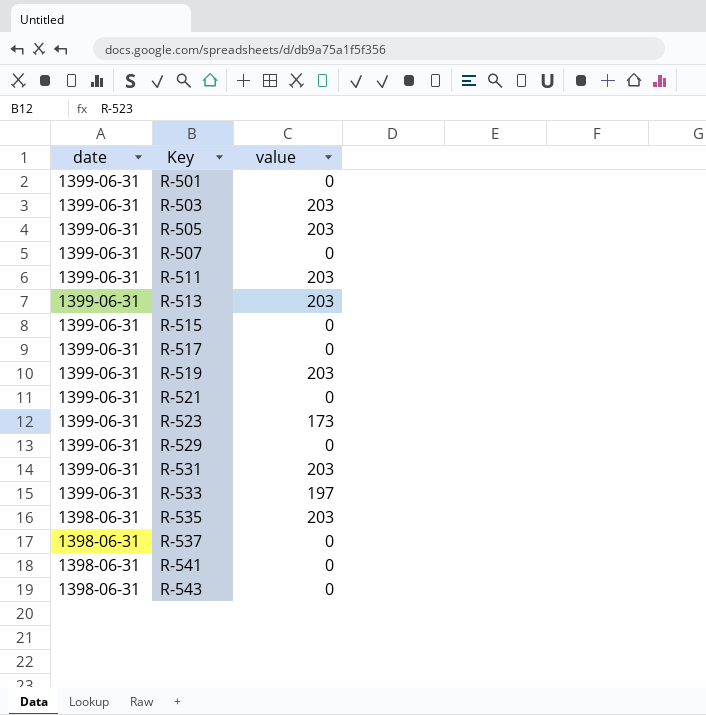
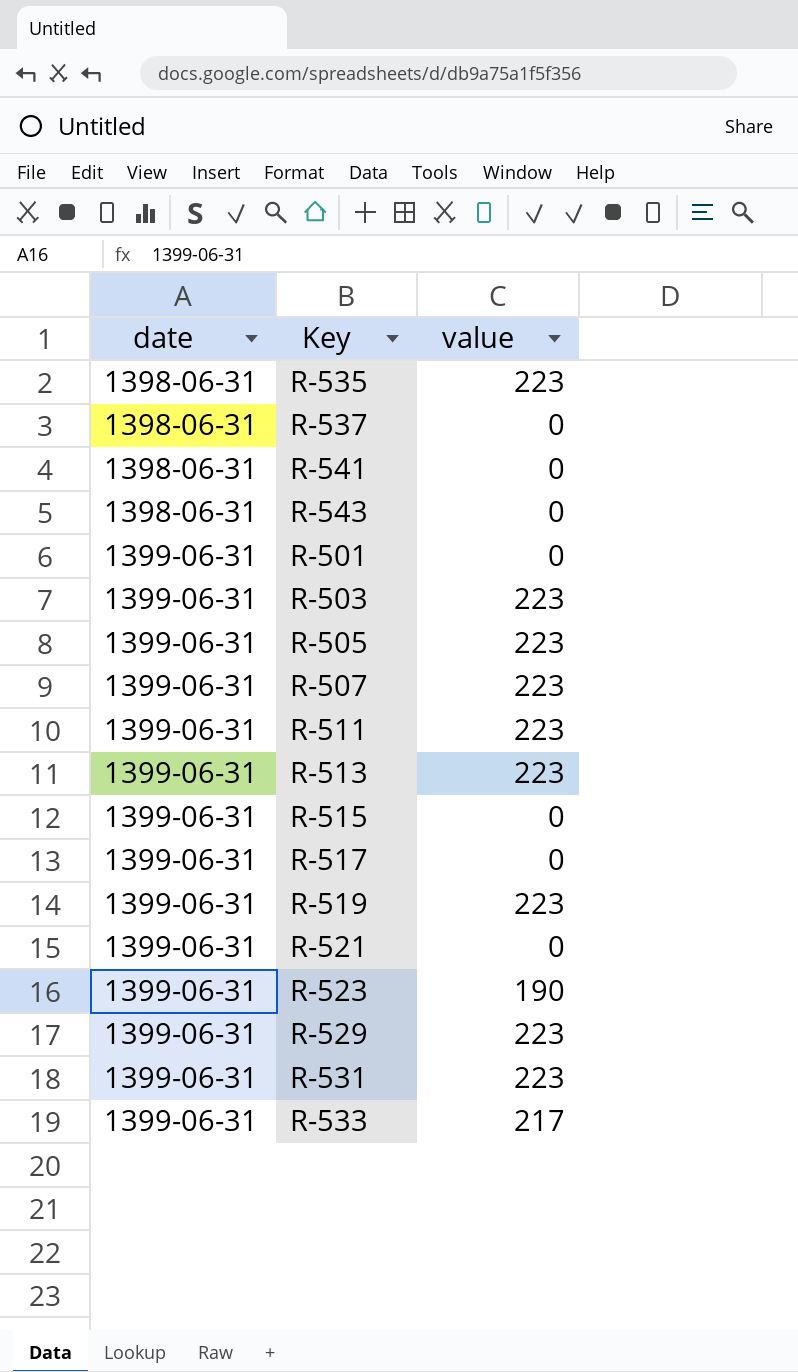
row order: date descending -> date ascending
R-535 | value: 203 -> 223
R-503 | value: 203 -> 223
R-505 | value: 203 -> 223
R-507 | value: 0 -> 223
R-511 | value: 203 -> 223
R-513 | value: 203 -> 223
R-519 | value: 203 -> 223
R-523 | value: 173 -> 190
R-529 | value: 0 -> 223
R-531 | value: 203 -> 223
R-533 | value: 197 -> 217

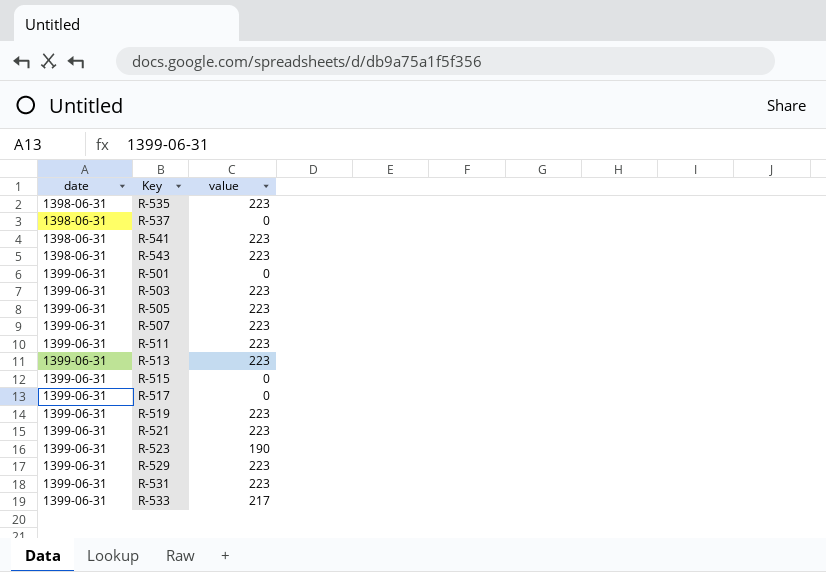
R-541 | value: 0 -> 223
R-543 | value: 0 -> 223
R-521 | value: 0 -> 223

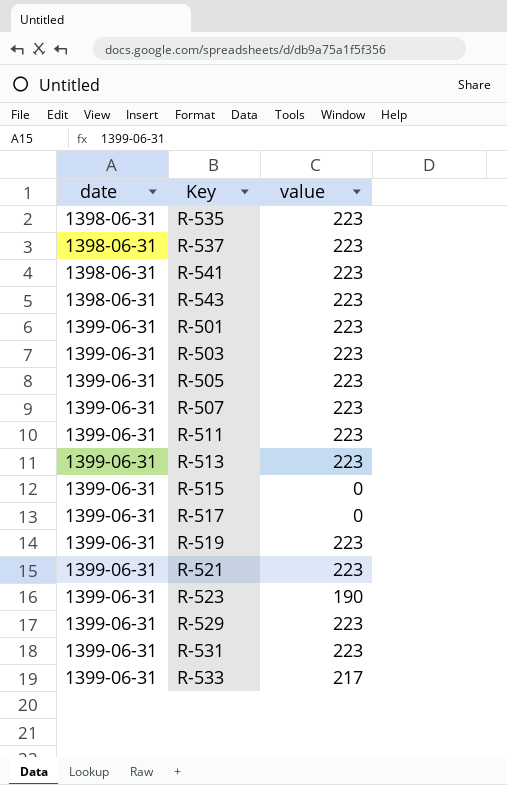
R-537 | value: 0 -> 223
R-501 | value: 0 -> 223

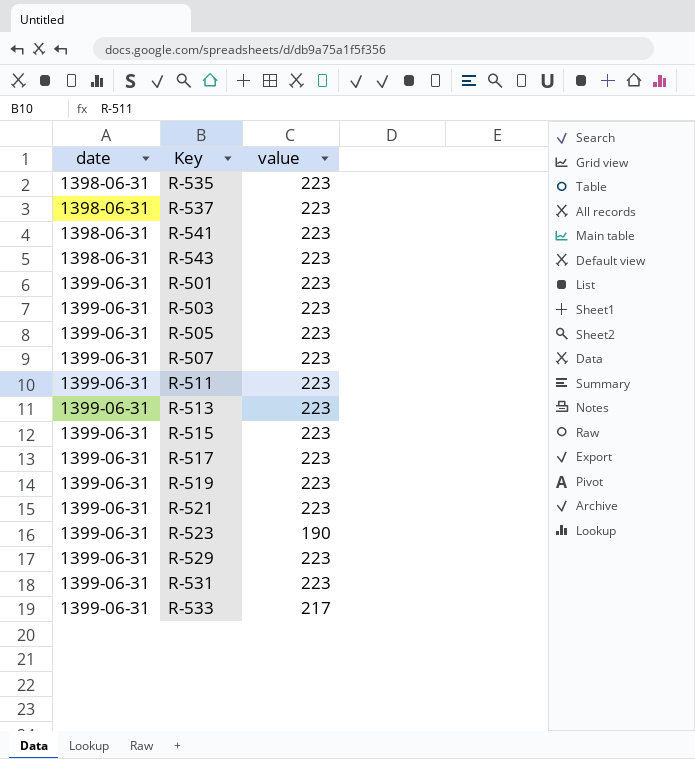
R-515 | value: 0 -> 223
R-517 | value: 0 -> 223

